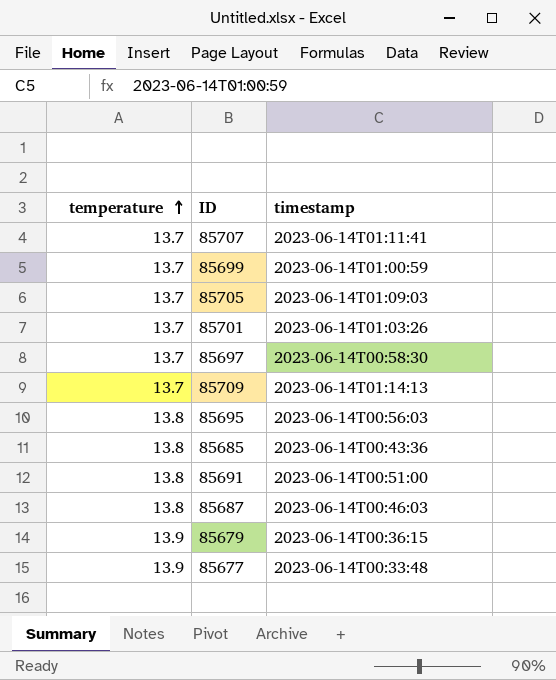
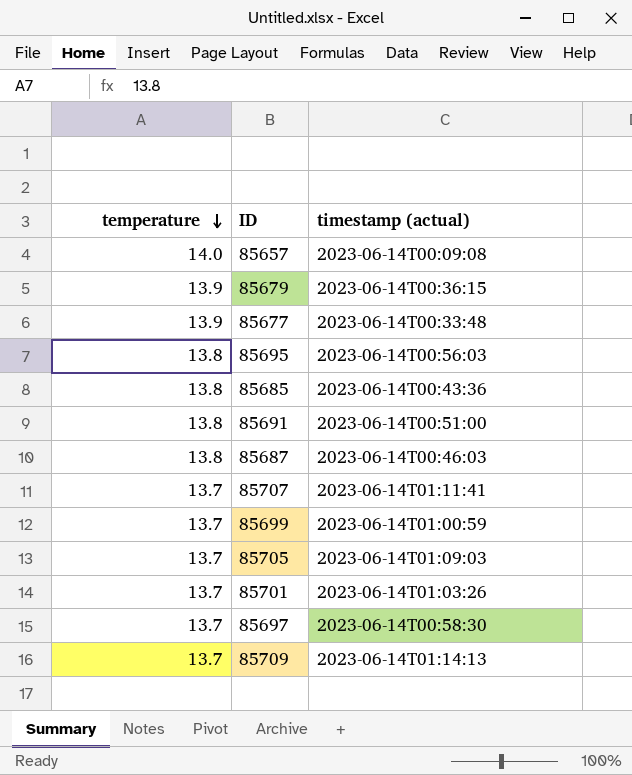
row order: temperature ascending -> temperature descending
column name: timestamp -> timestamp (actual)
row 85657: none -> 14.0 | 2023-06-14T00:09:08

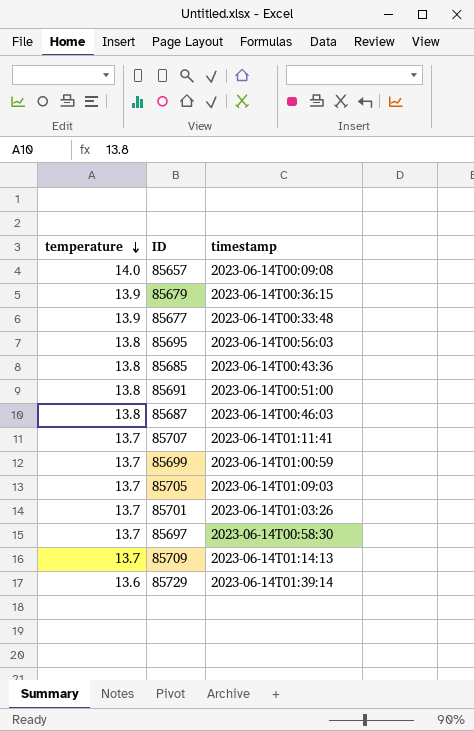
column name: timestamp (actual) -> timestamp
row 85729: none -> 13.6 | 2023-06-14T01:39:14

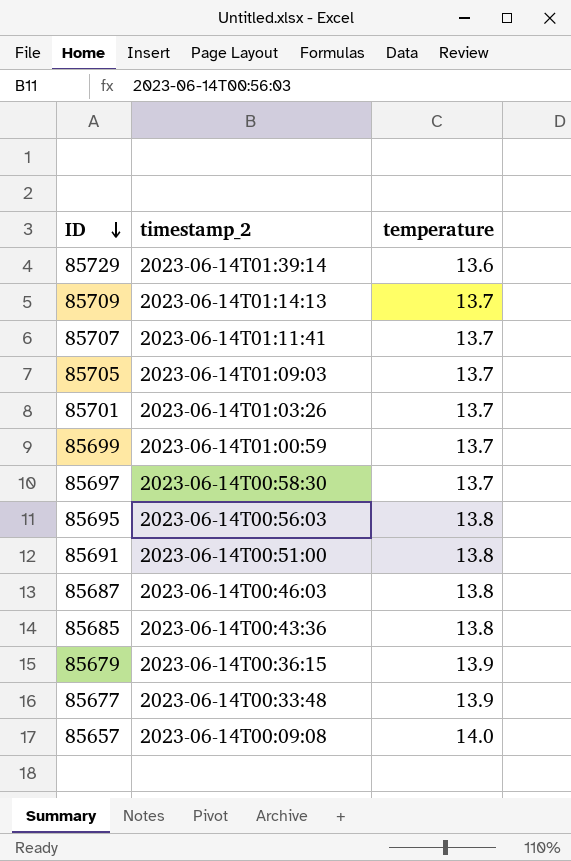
row order: temperature descending -> ID descending
column name: timestamp -> timestamp_2
column temperature | position: 1 -> 3

